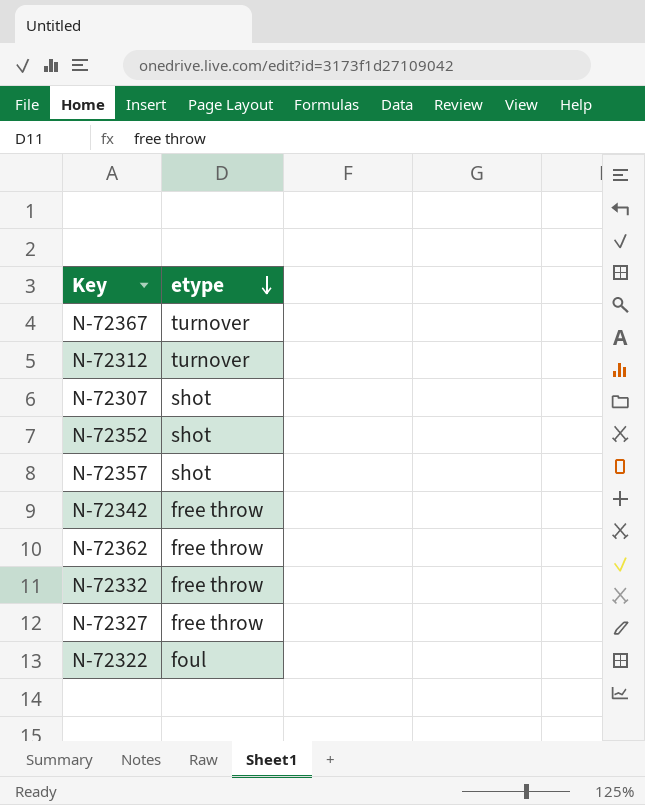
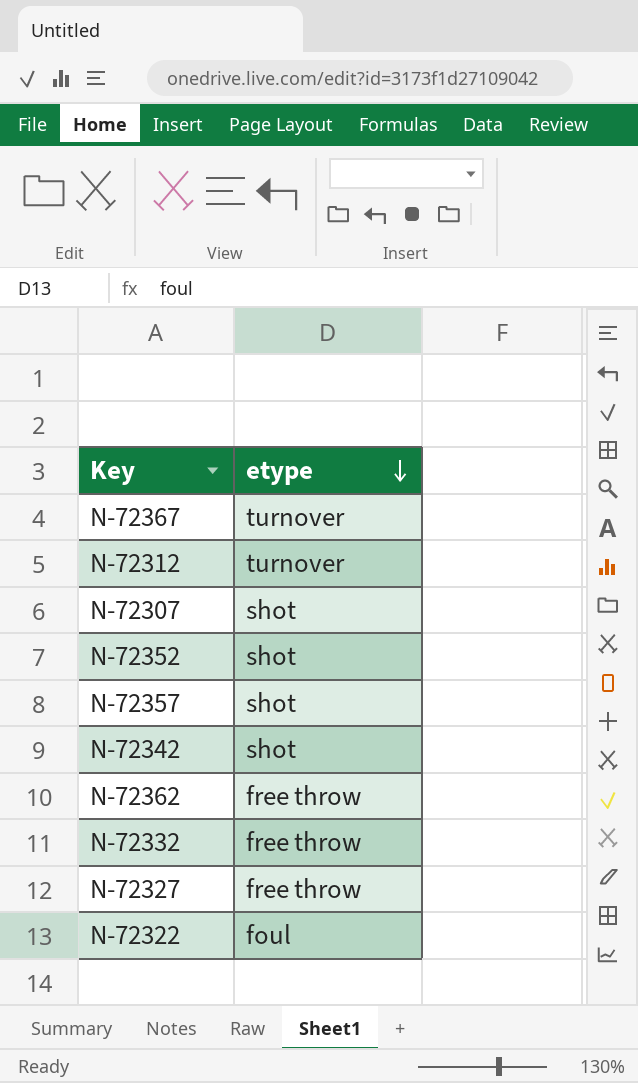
N-72342 | etype: free throw -> shot

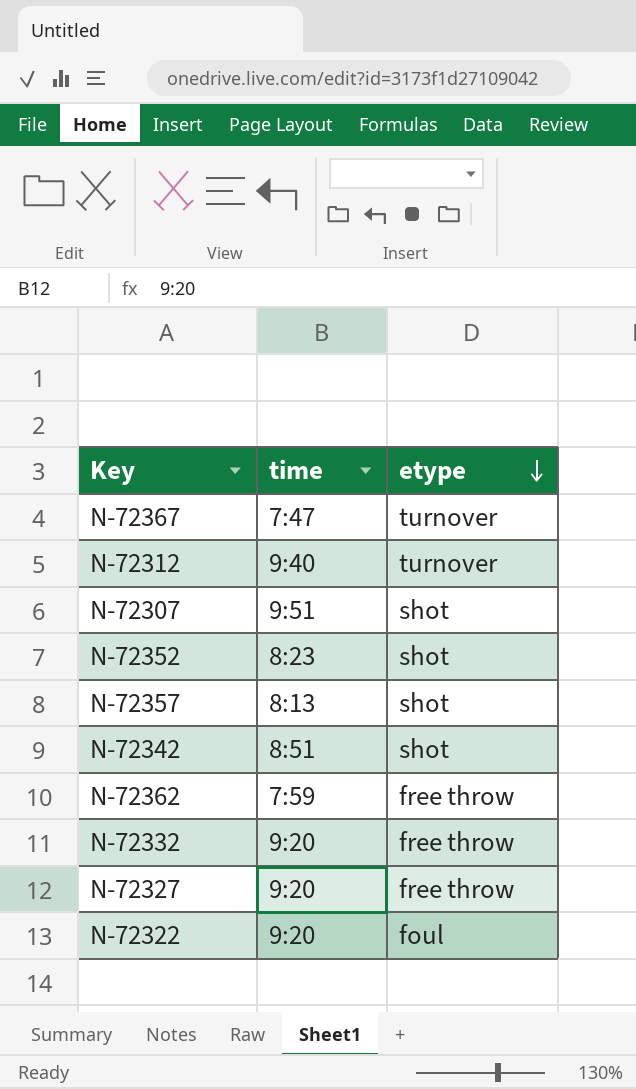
column time | position: none -> 2

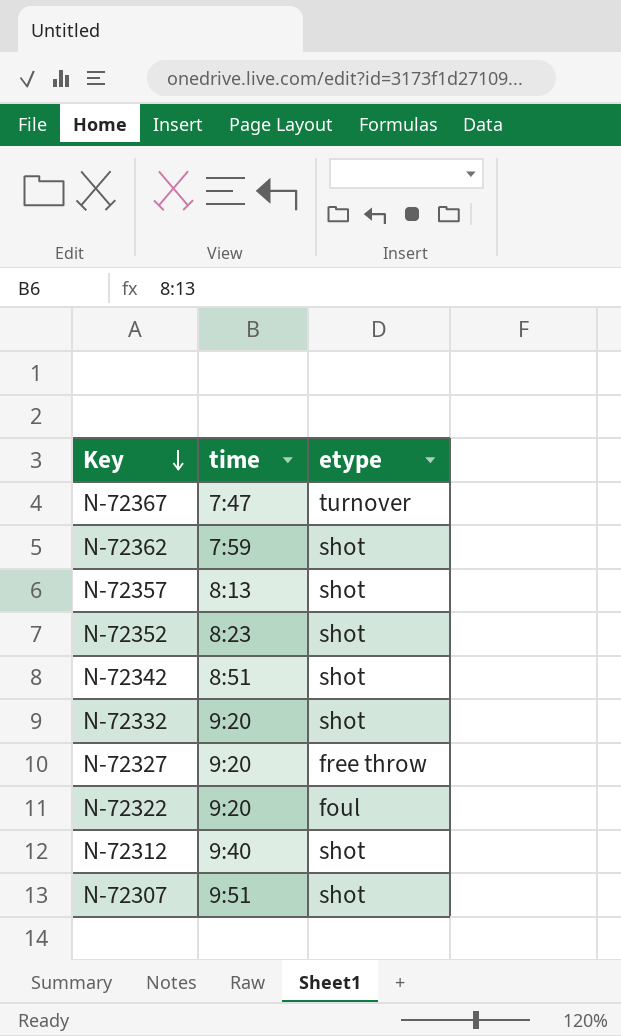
row order: etype descending -> Key descending
N-72362 | etype: free throw -> shot
N-72332 | etype: free throw -> shot
N-72312 | etype: turnover -> shot

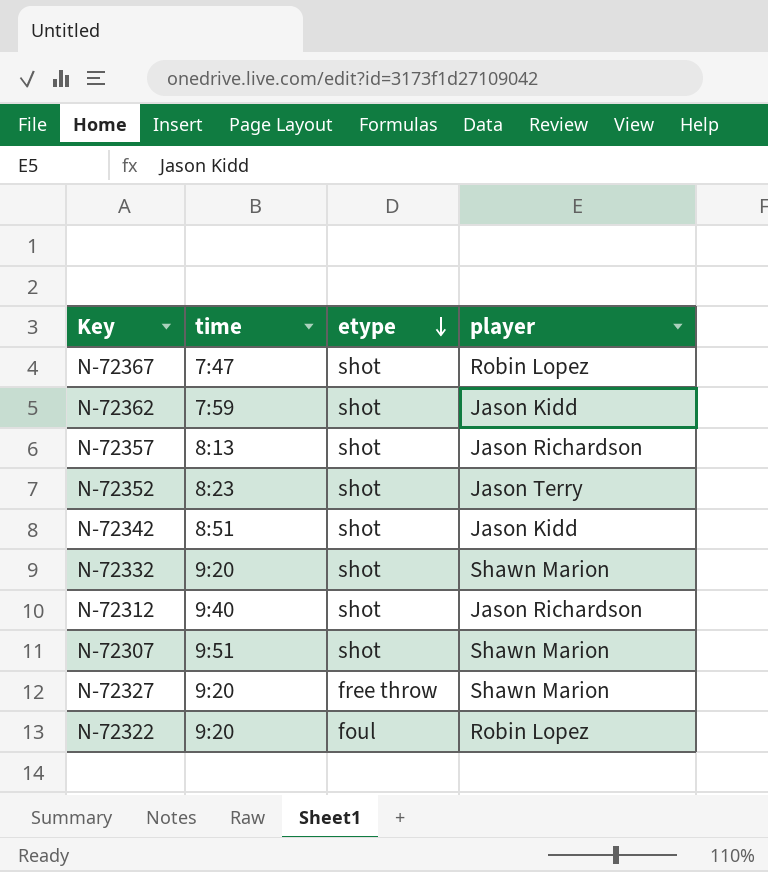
row order: Key descending -> etype descending
column player | position: none -> 4
N-72367 | etype: turnover -> shot

